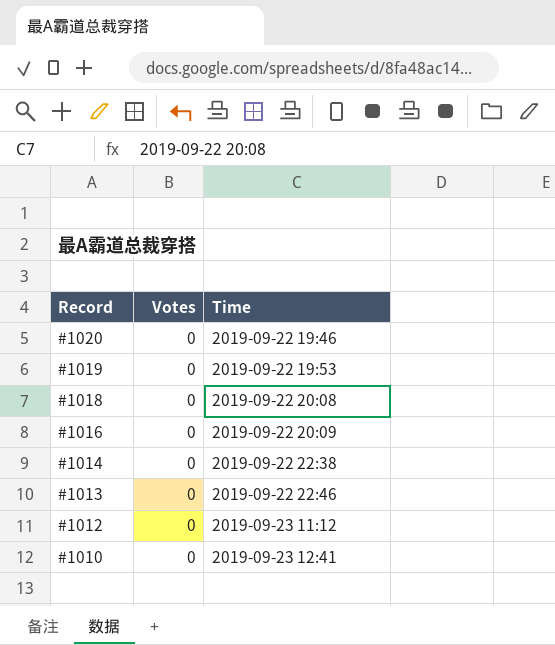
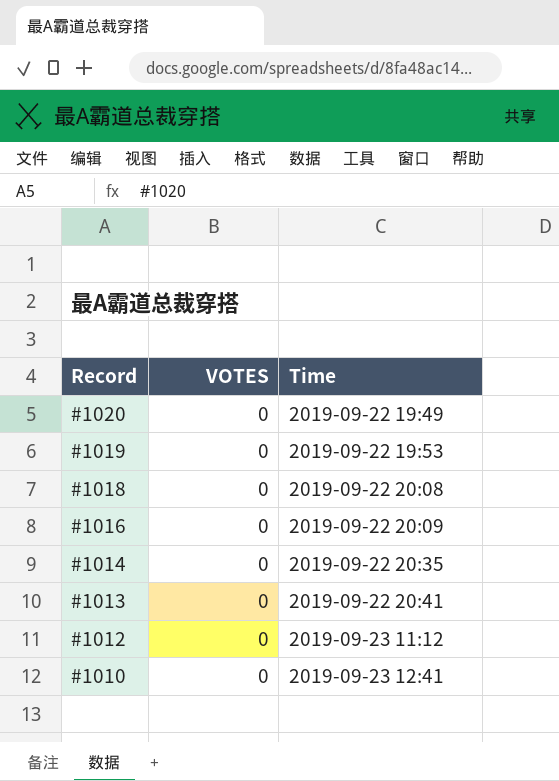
column name: Votes -> VOTES
#1020 | Time: 2019-09-22 19:46 -> 2019-09-22 19:49
#1014 | Time: 2019-09-22 22:38 -> 2019-09-22 20:35
#1013 | Time: 2019-09-22 22:46 -> 2019-09-22 20:41

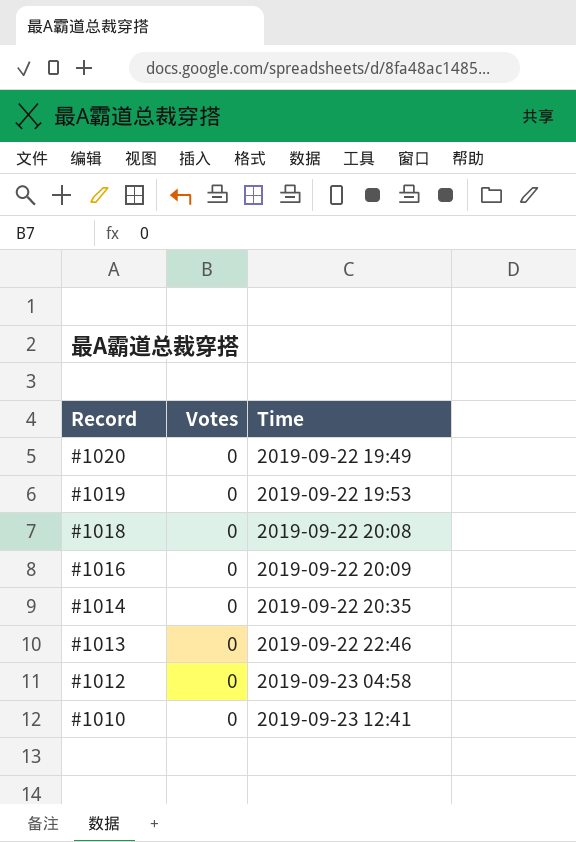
column name: VOTES -> Votes
#1013 | Time: 2019-09-22 20:41 -> 2019-09-22 22:46
#1012 | Time: 2019-09-23 11:12 -> 2019-09-23 04:58

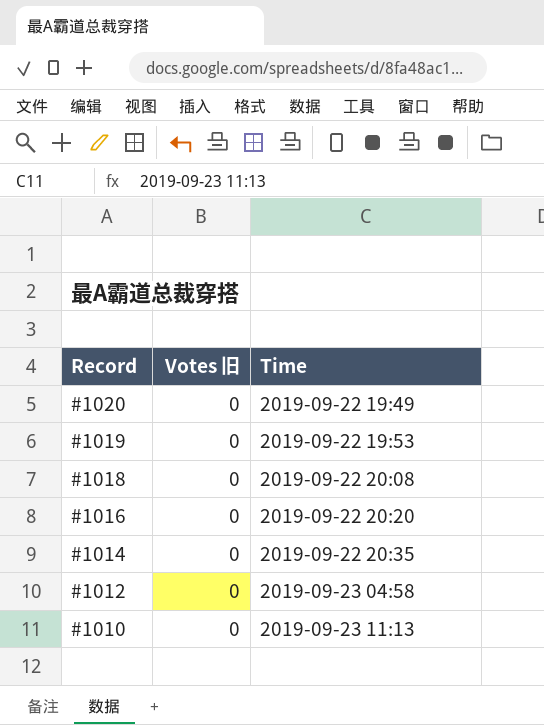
column name: Votes -> Votes 旧
row #1013: 0 | 2019-09-22 22:46 -> none
#1016 | Time: 2019-09-22 20:09 -> 2019-09-22 20:20
#1010 | Time: 2019-09-23 12:41 -> 2019-09-23 11:13

